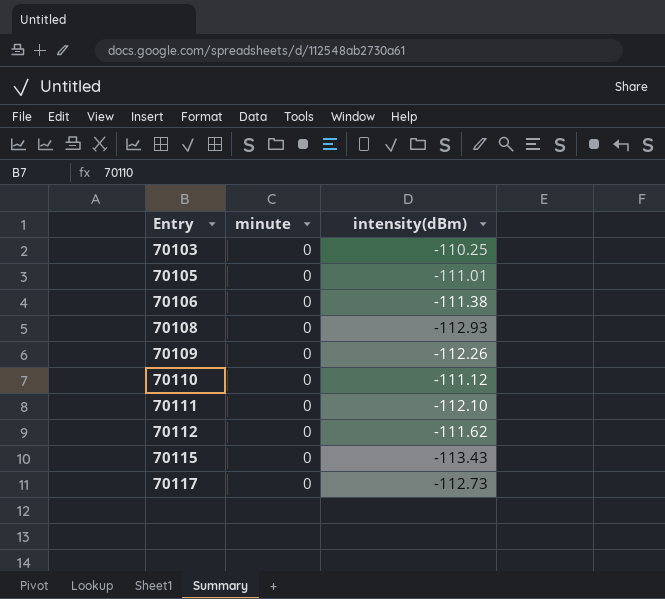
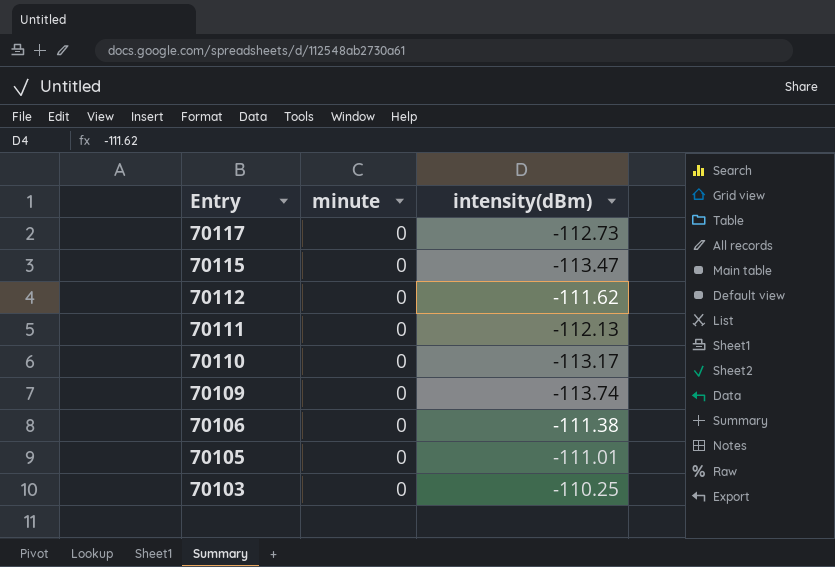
row order: Entry ascending -> Entry descending
row 70108: 0 | -112.93 -> none
70115 | intensity(dBm): -113.43 -> -113.47
70111 | intensity(dBm): -112.10 -> -112.13
70110 | intensity(dBm): -111.12 -> -113.17
70109 | intensity(dBm): -112.26 -> -113.74

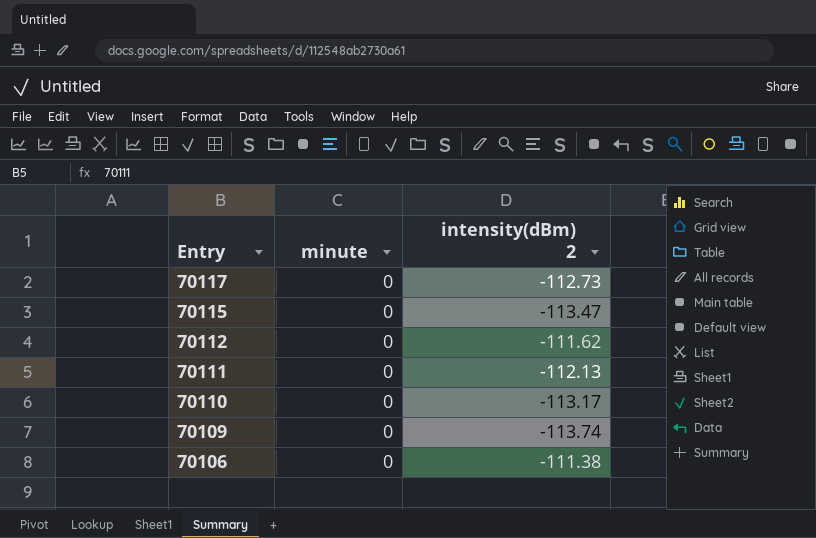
column name: intensity(dBm) -> intensity(dBm) 2
row 70105: 0 | -111.01 -> none
row 70103: 0 | -110.25 -> none

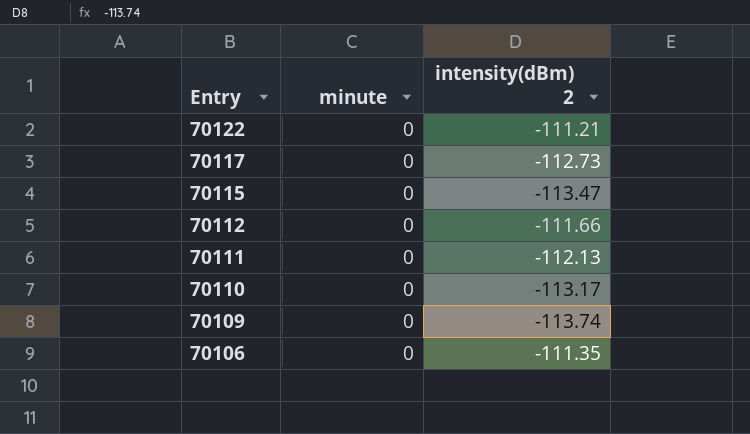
row 70122: none -> 0 | -111.21
70112 | intensity(dBm) 2: -111.62 -> -111.66
70106 | intensity(dBm) 2: -111.38 -> -111.35

